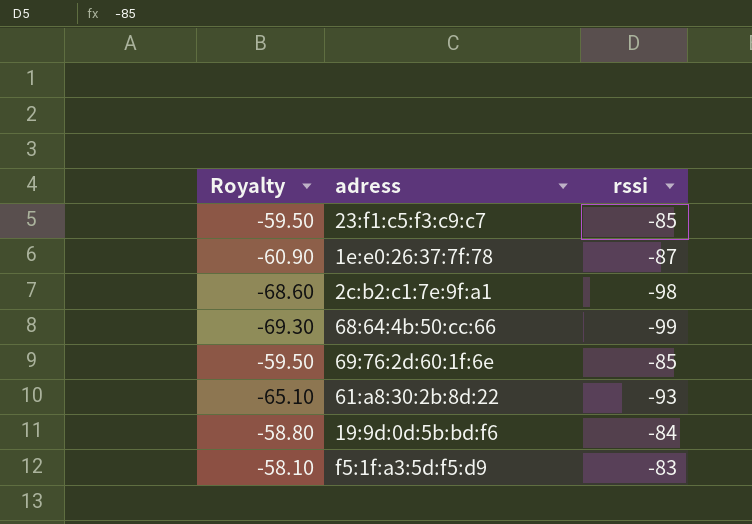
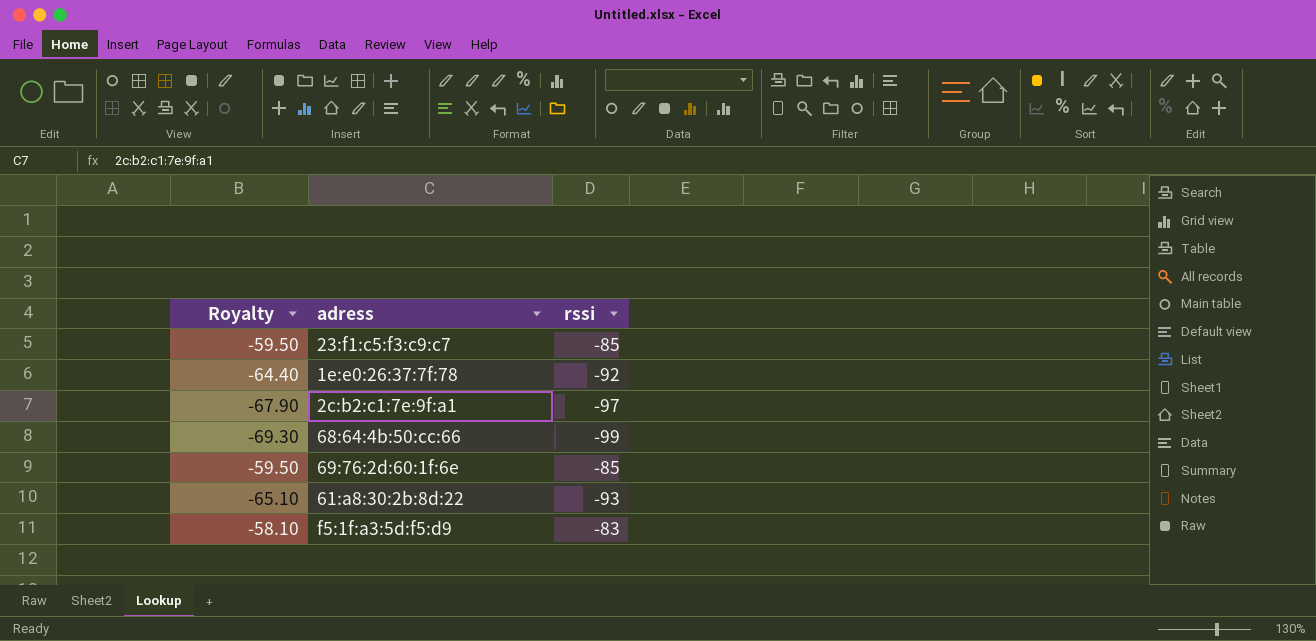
row 19:9d:0d:5b:bd:f6: -58.80 | -84 -> none
1e:e0:26:37:7f:78 | Royalty: -60.90 -> -64.40
1e:e0:26:37:7f:78 | rssi: -87 -> -92
2c:b2:c1:7e:9f:a1 | Royalty: -68.60 -> -67.90
2c:b2:c1:7e:9f:a1 | rssi: -98 -> -97

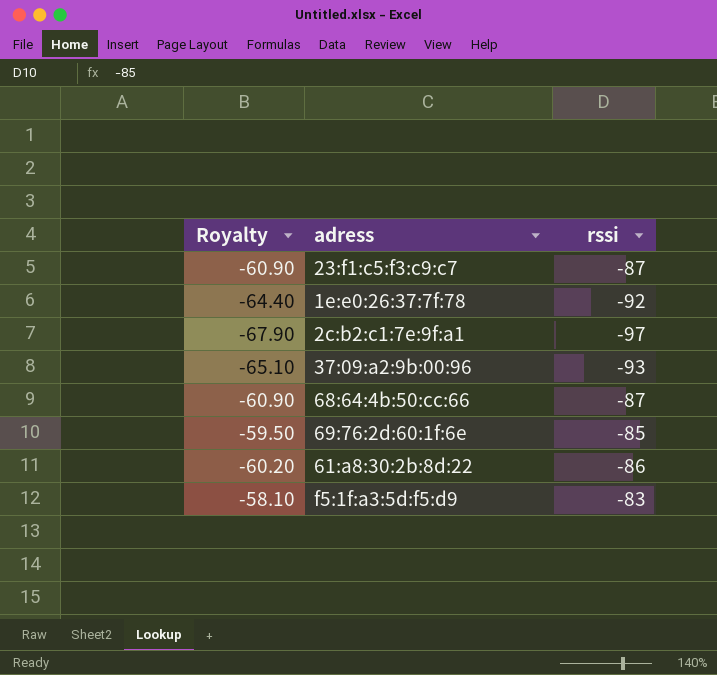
23:f1:c5:f3:c9:c7 | Royalty: -59.50 -> -60.90
23:f1:c5:f3:c9:c7 | rssi: -85 -> -87
row 37:09:a2:9b:00:96: none -> -65.10 | -93
68:64:4b:50:cc:66 | Royalty: -69.30 -> -60.90
68:64:4b:50:cc:66 | rssi: -99 -> -87
61:a8:30:2b:8d:22 | Royalty: -65.10 -> -60.20
61:a8:30:2b:8d:22 | rssi: -93 -> -86

